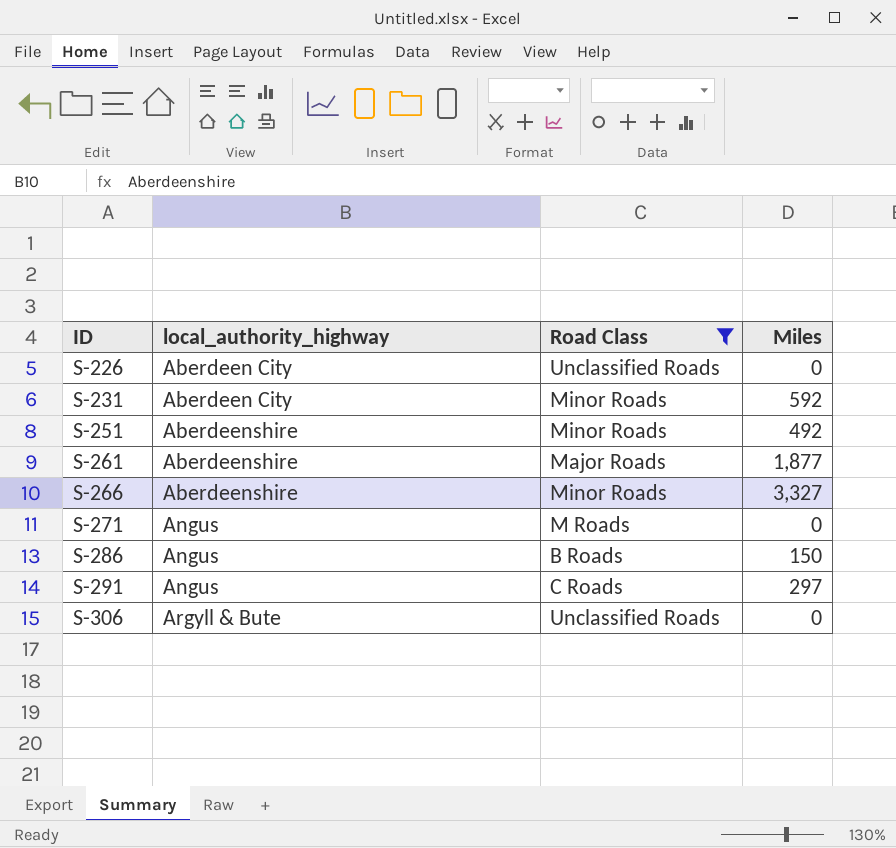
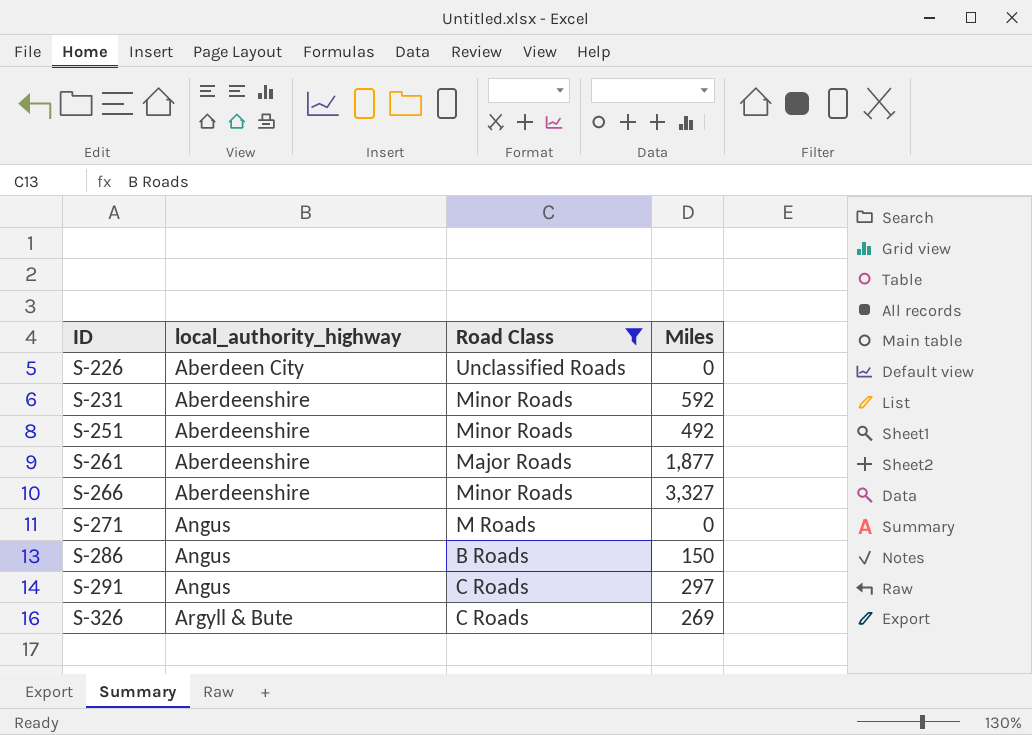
row S-306: Argyll & Bute | Unclassified Roads | 0 -> none
S-231 | local_authority_highway: Aberdeen City -> Aberdeenshire
row S-326: none -> Argyll & Bute | C Roads | 269

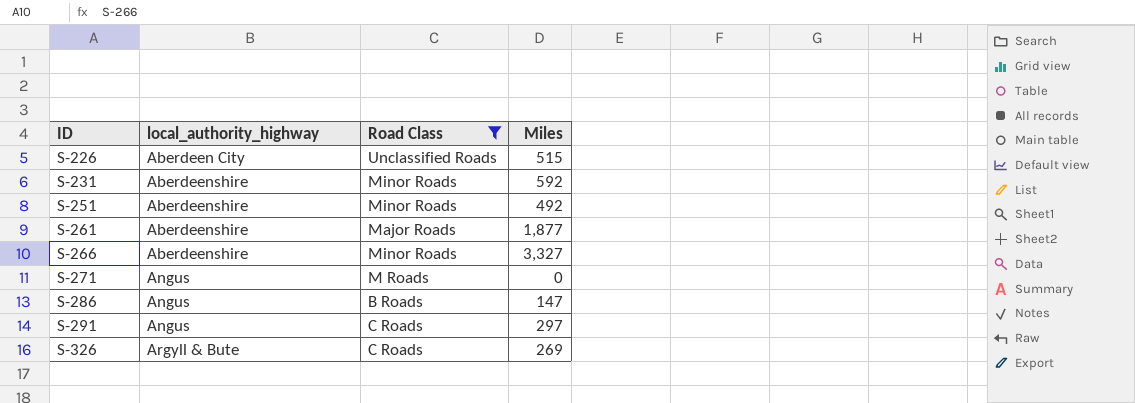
S-226 | Miles: 0 -> 515
S-286 | Miles: 150 -> 147

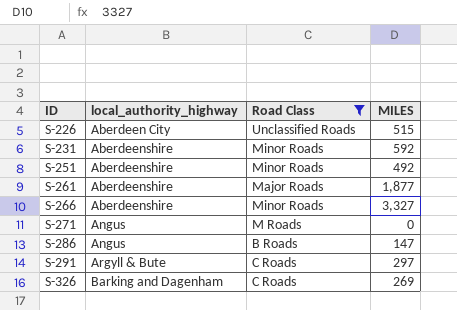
column name: Miles -> MILES
S-291 | local_authority_highway: Angus -> Argyll & Bute
S-326 | local_authority_highway: Argyll & Bute -> Barking and Dagenham

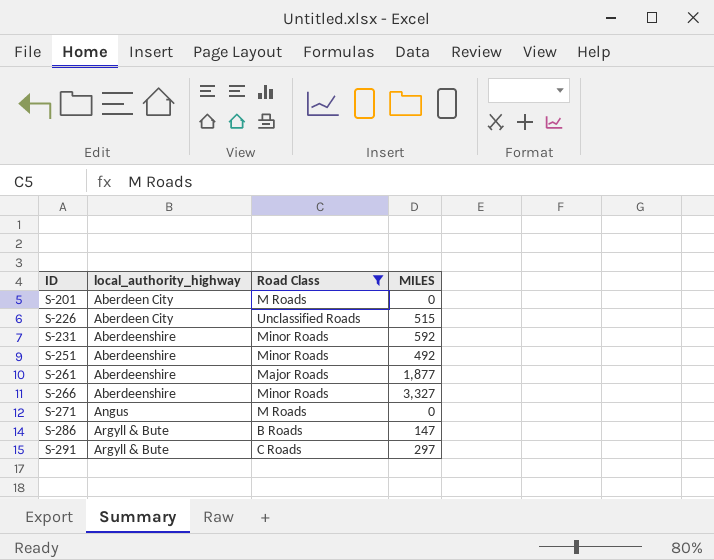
row S-326: Barking and Dagenham | C Roads | 269 -> none
row S-201: none -> Aberdeen City | M Roads | 0
S-286 | local_authority_highway: Angus -> Argyll & Bute

